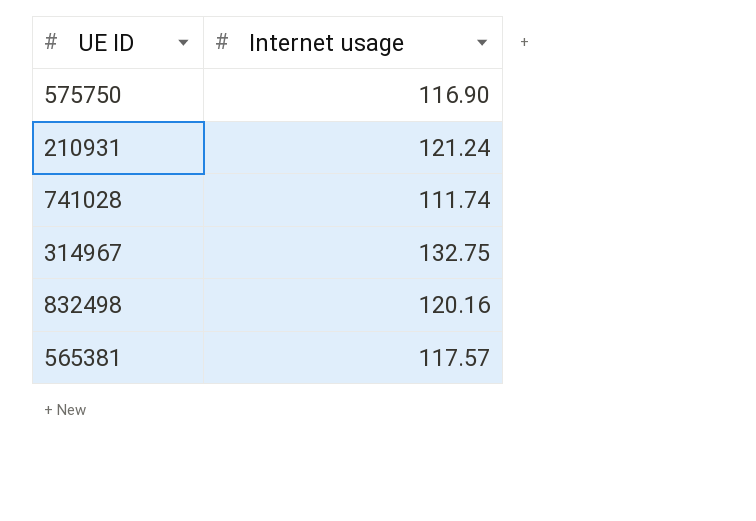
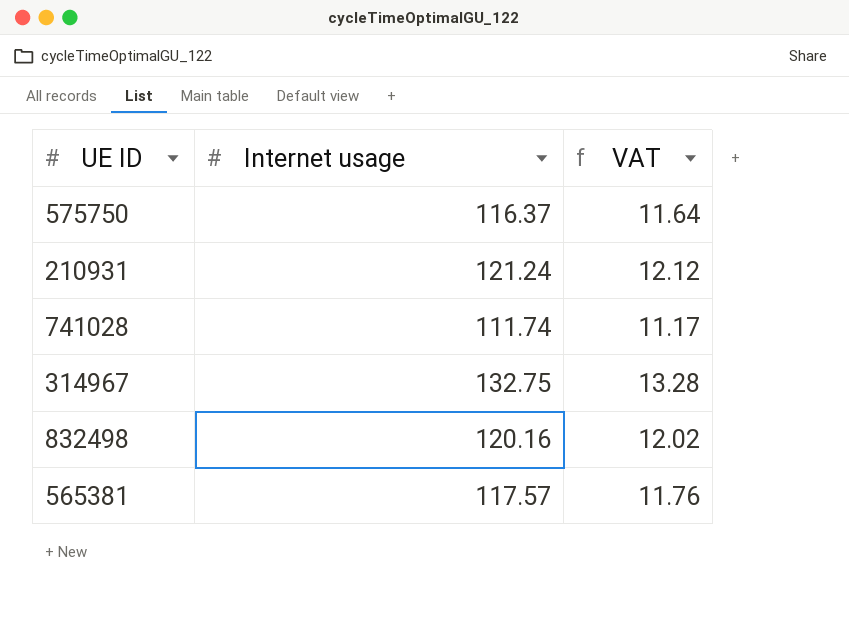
column VAT | formula: none -> [Internet usage] * 0.1
575750 | Internet usage: 116.90 -> 116.37

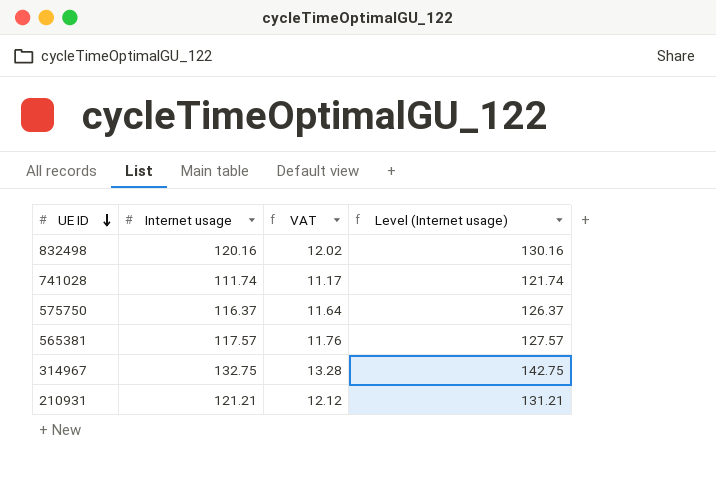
row order: none -> UE ID descending
column Level (Internet usage) | formula: none -> [Internet usage] + 10
210931 | Internet usage: 121.24 -> 121.21

